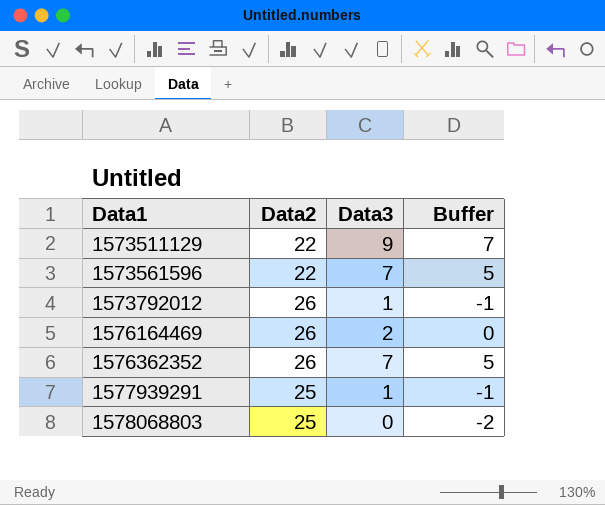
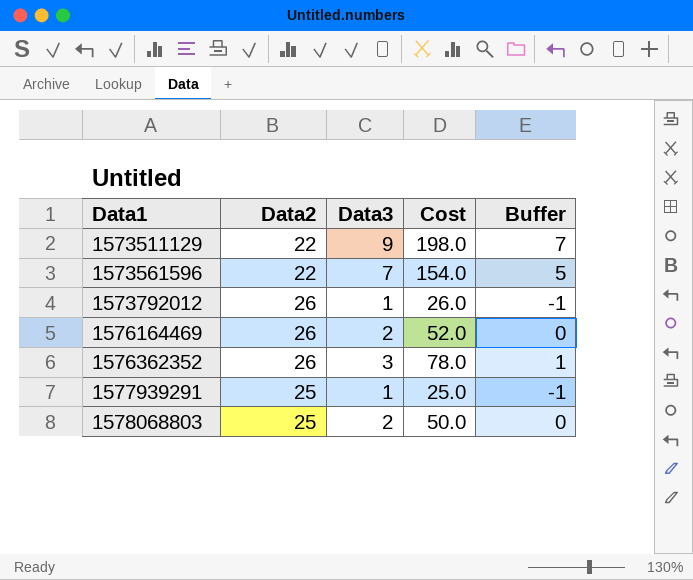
column Cost | formula: none -> [Data2] * [Data3]
1576362352 | Data3: 7 -> 3
1576362352 | Buffer: 5 -> 1
1578068803 | Data3: 0 -> 2
1578068803 | Buffer: -2 -> 0

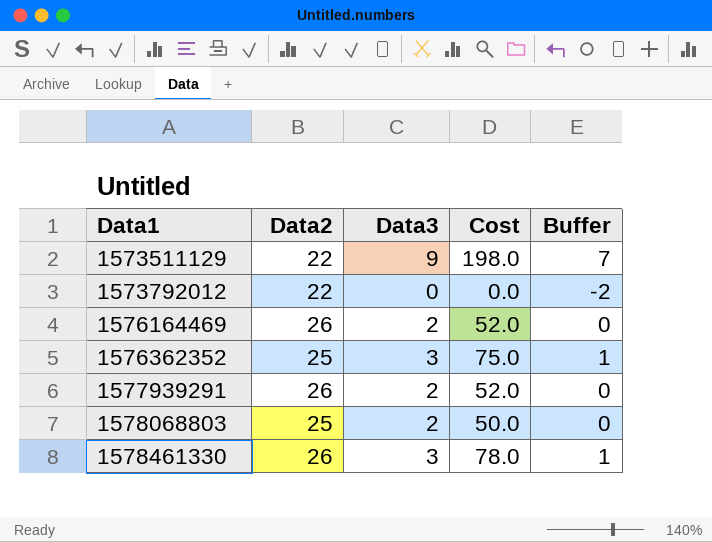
row 1573561596: 22 | 7 | 154.0 | 5 -> none
1573792012 | Data2: 26 -> 22
1573792012 | Data3: 1 -> 0
1573792012 | Cost: 26.0 -> 0.0
1573792012 | Buffer: -1 -> -2
1576362352 | Data2: 26 -> 25
1576362352 | Cost: 78.0 -> 75.0
1577939291 | Data2: 25 -> 26
1577939291 | Data3: 1 -> 2
1577939291 | Cost: 25.0 -> 52.0
1577939291 | Buffer: -1 -> 0
row 1578461330: none -> 26 | 3 | 78.0 | 1

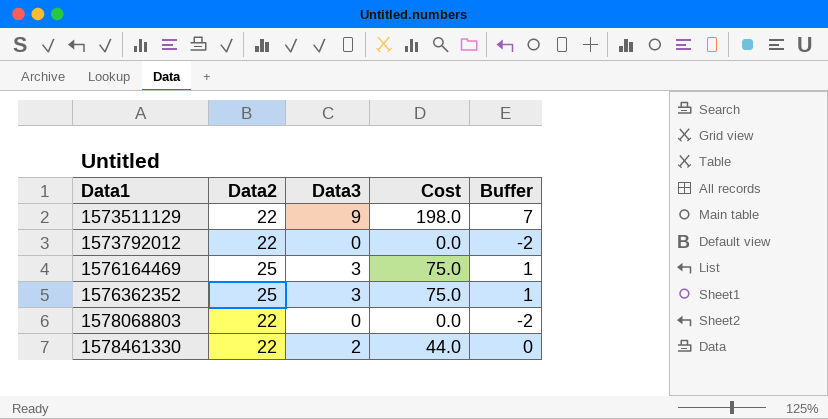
row 1577939291: 26 | 2 | 52.0 | 0 -> none
1576164469 | Data2: 26 -> 25
1576164469 | Data3: 2 -> 3
1576164469 | Cost: 52.0 -> 75.0
1576164469 | Buffer: 0 -> 1
1578068803 | Data2: 25 -> 22
1578068803 | Data3: 2 -> 0
1578068803 | Cost: 50.0 -> 0.0
1578068803 | Buffer: 0 -> -2
1578461330 | Data2: 26 -> 22
1578461330 | Data3: 3 -> 2
1578461330 | Cost: 78.0 -> 44.0
1578461330 | Buffer: 1 -> 0

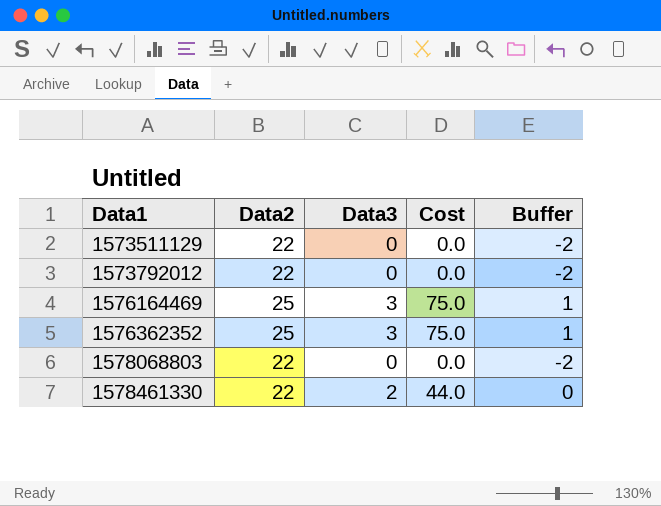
1573511129 | Data3: 9 -> 0
1573511129 | Cost: 198.0 -> 0.0
1573511129 | Buffer: 7 -> -2

